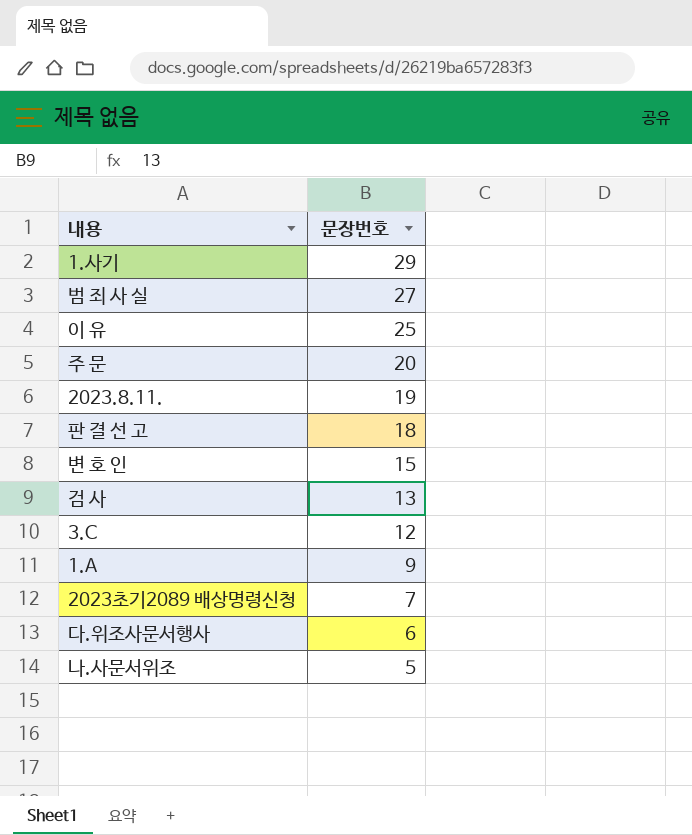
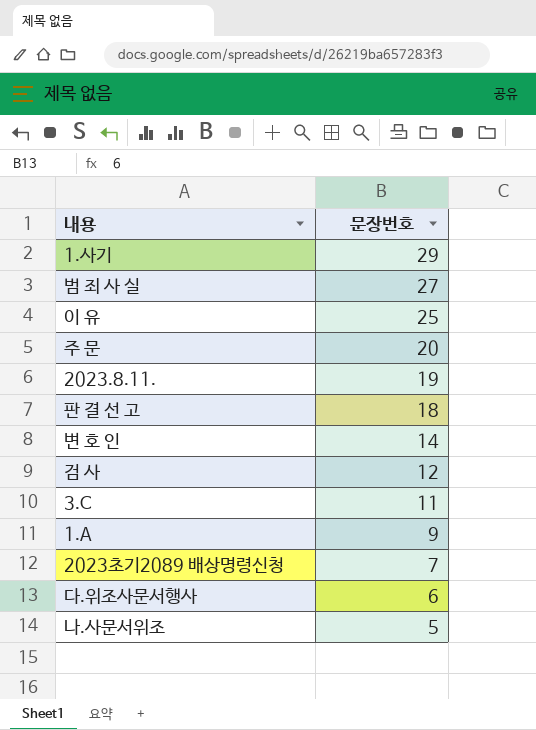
변 호 인 | 문장번호: 15 -> 14
검 사 | 문장번호: 13 -> 12
3.C | 문장번호: 12 -> 11

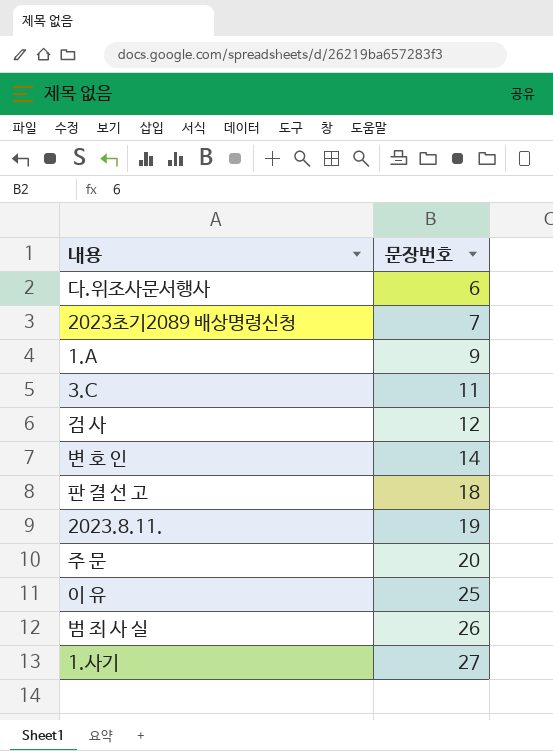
row order: 문장번호 descending -> 문장번호 ascending
row 나.사문서위조: 5 -> none
범 죄 사 실 | 문장번호: 27 -> 26
1.사기 | 문장번호: 29 -> 27

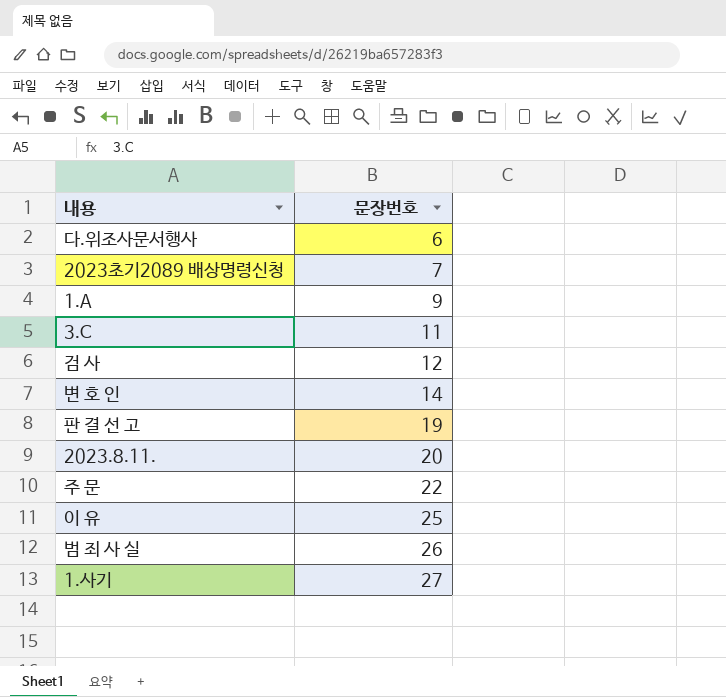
판 결 선 고 | 문장번호: 18 -> 19
2023.8.11. | 문장번호: 19 -> 20
주 문 | 문장번호: 20 -> 22

